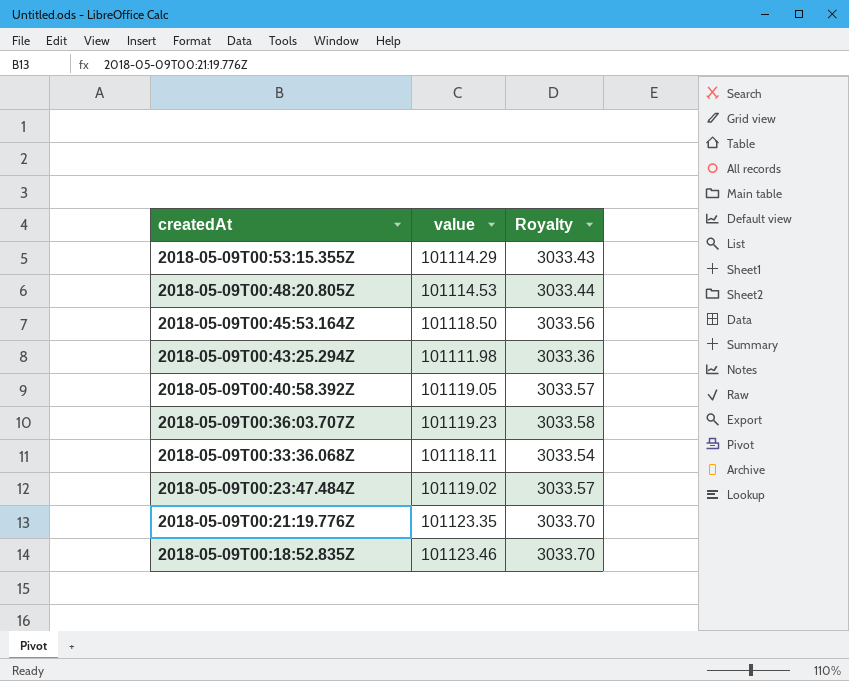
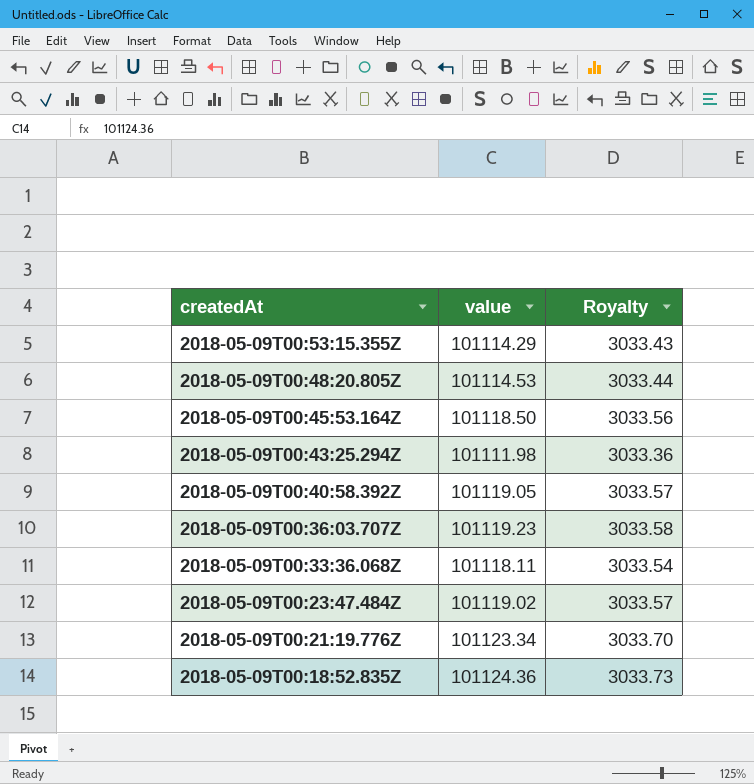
2018-05-09T00:21:19.776Z | value: 101123.35 -> 101123.34
2018-05-09T00:18:52.835Z | value: 101123.46 -> 101124.36
2018-05-09T00:18:52.835Z | Royalty: 3033.70 -> 3033.73

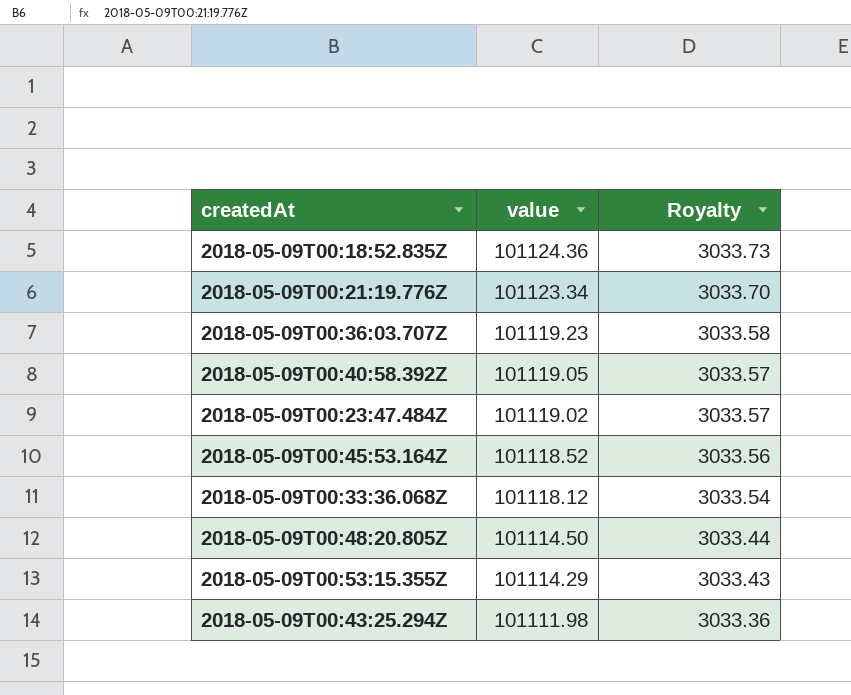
row order: createdAt descending -> value descending
2018-05-09T00:45:53.164Z | value: 101118.50 -> 101118.52
2018-05-09T00:33:36.068Z | value: 101118.11 -> 101118.12
2018-05-09T00:48:20.805Z | value: 101114.53 -> 101114.50

